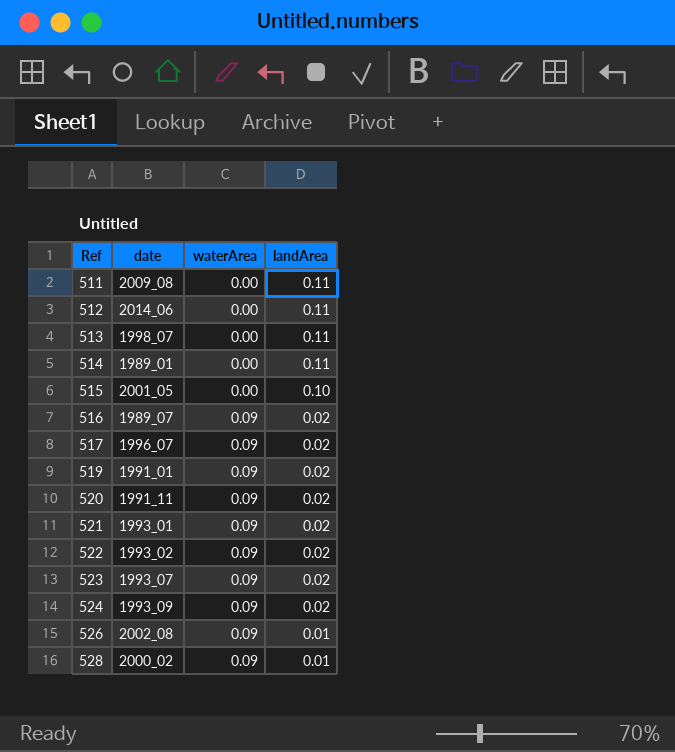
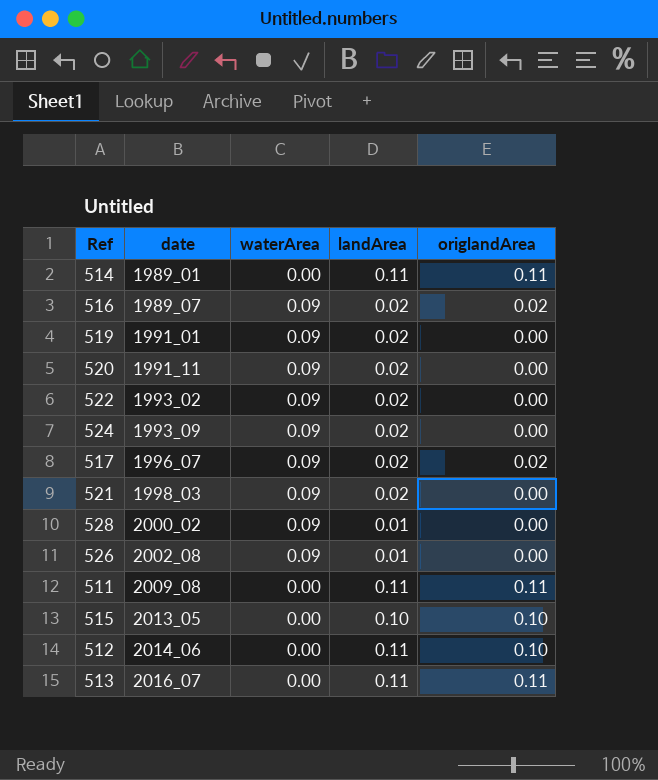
row order: Ref ascending -> date ascending
column origlandArea | position: none -> 5
row 523: 1993_07 | 0.09 | 0.02 -> none
521 | date: 1993_01 -> 1998_03
515 | date: 2001_05 -> 2013_05
513 | date: 1998_07 -> 2016_07

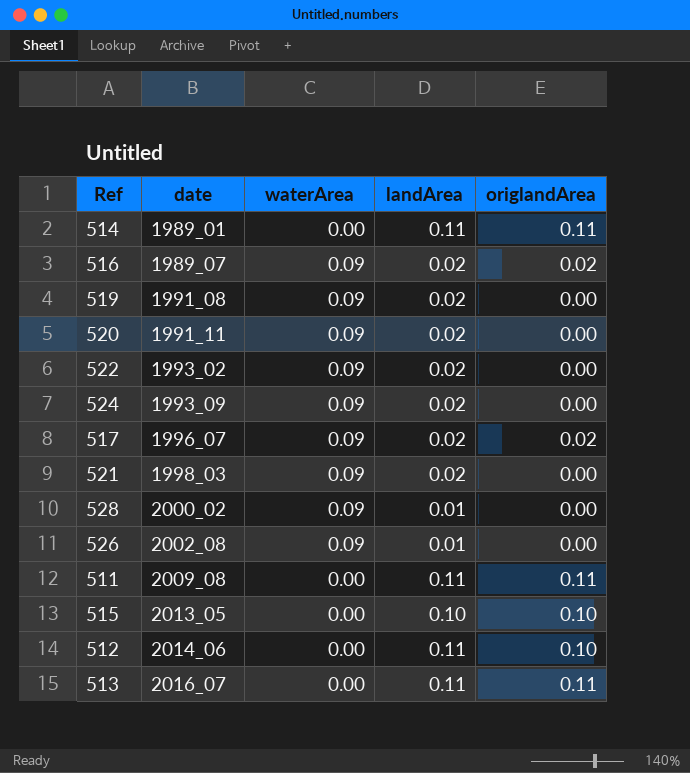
519 | date: 1991_01 -> 1991_08

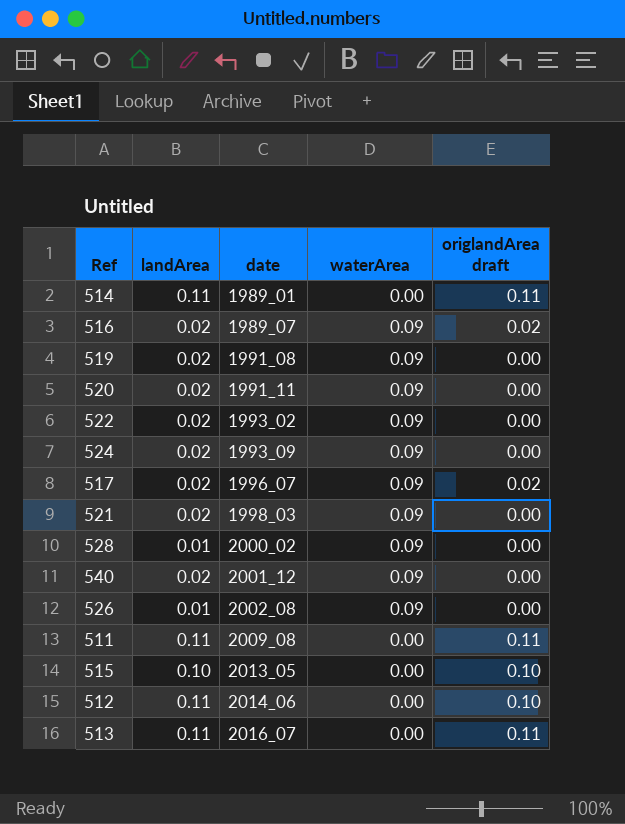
column landArea | position: 4 -> 2
column name: origlandArea -> origlandArea draft
row 540: none -> 0.02 | 2001_12 | 0.09 | 0.00

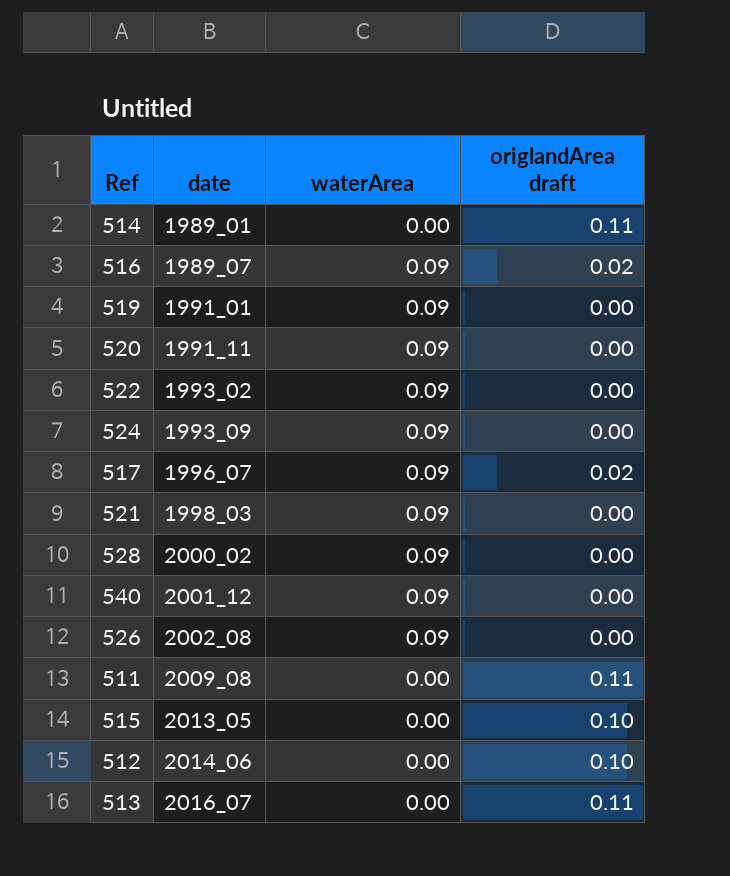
column landArea | position: 2 -> none
519 | date: 1991_08 -> 1991_01

